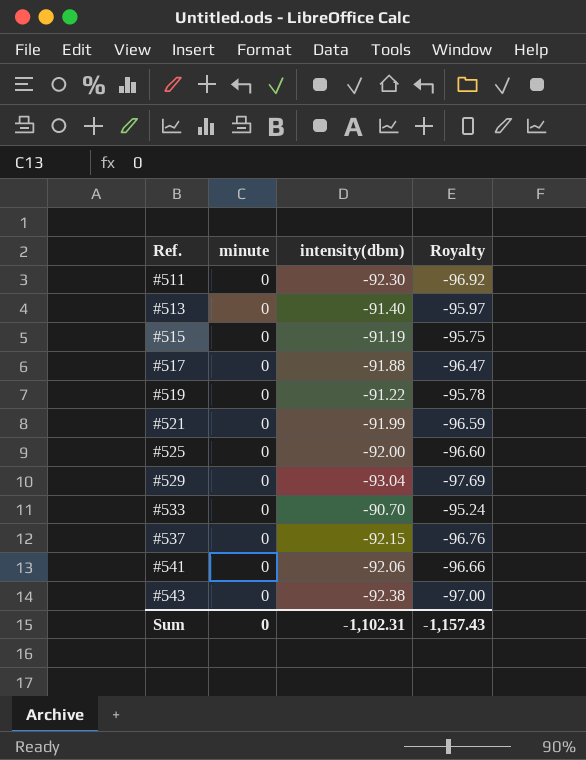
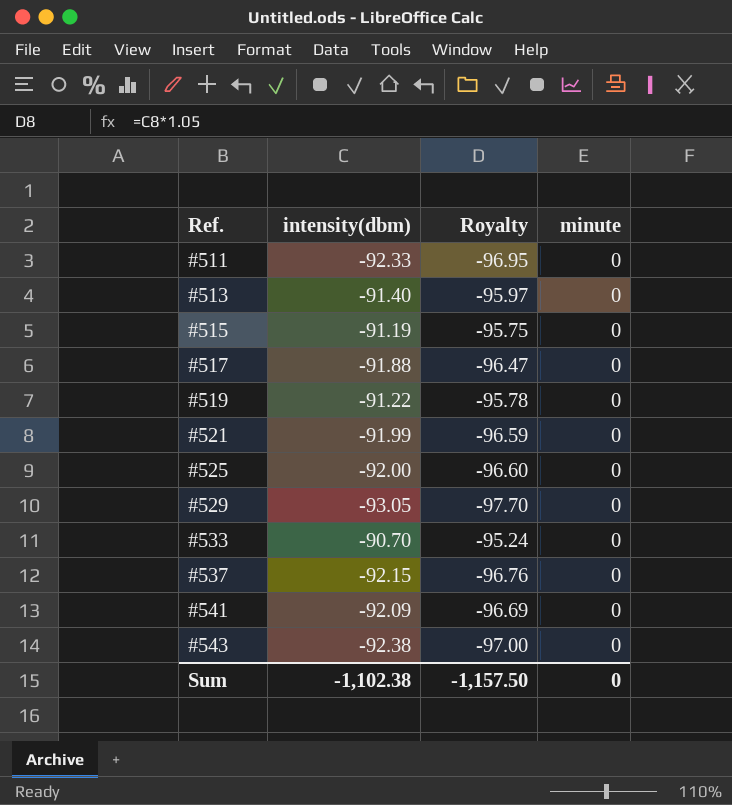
column minute | position: 2 -> 4
#511 | intensity(dbm): -92.30 -> -92.33
#511 | Royalty: -96.92 -> -96.95
#529 | intensity(dbm): -93.04 -> -93.05
#529 | Royalty: -97.69 -> -97.70
#541 | intensity(dbm): -92.06 -> -92.09
#541 | Royalty: -96.66 -> -96.69
Sum | intensity(dbm): -1,102.31 -> -1,102.38
Sum | Royalty: -1,157.43 -> -1,157.50

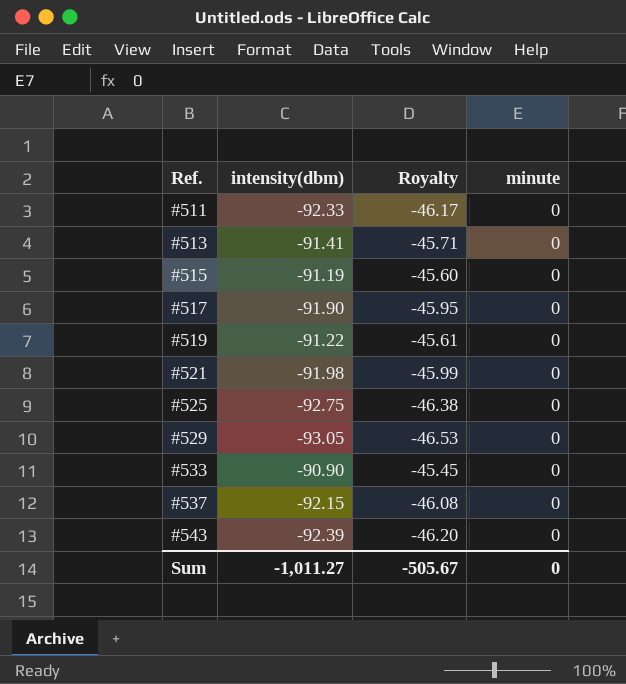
column Royalty | formula: [intensity(dbm)] * 1.05 -> [intensity(dbm)] * 0.5
row #541: -92.09 | -96.69 | 0 -> none
#513 | intensity(dbm): -91.40 -> -91.41
#517 | intensity(dbm): -91.88 -> -91.90
#521 | intensity(dbm): -91.99 -> -91.98
#525 | intensity(dbm): -92.00 -> -92.75
#533 | intensity(dbm): -90.70 -> -90.90
#543 | intensity(dbm): -92.38 -> -92.39
Sum | intensity(dbm): -1,102.38 -> -1,011.27
Sum | Royalty: -1,157.50 -> -505.67

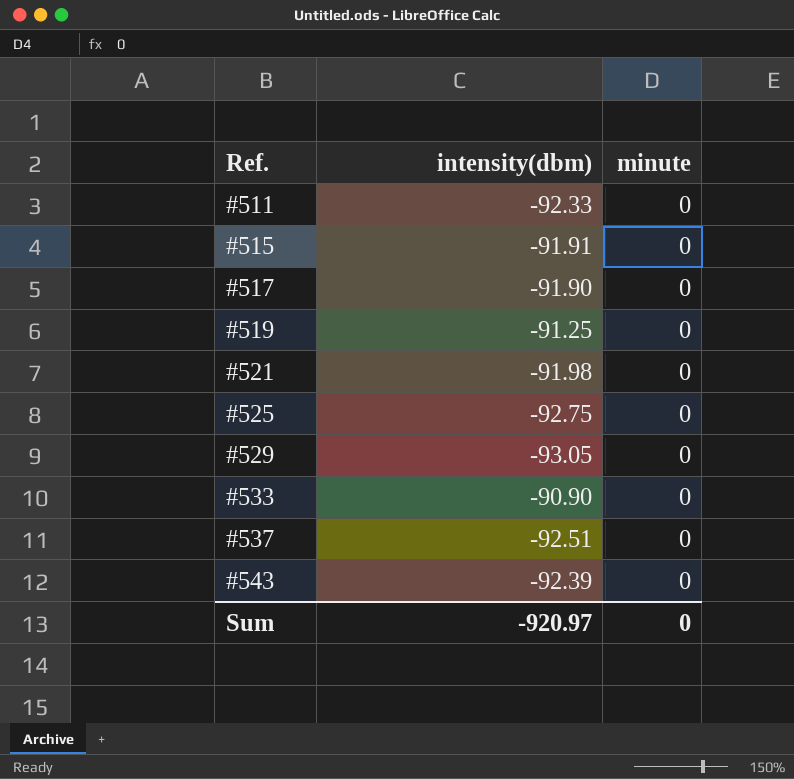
column Royalty | formula: [intensity(dbm)] * 0.5 -> none
row #513: -91.41 | -45.71 | 0 -> none
#515 | intensity(dbm): -91.19 -> -91.91
#519 | intensity(dbm): -91.22 -> -91.25
#537 | intensity(dbm): -92.15 -> -92.51
Sum | intensity(dbm): -1,011.27 -> -920.97

